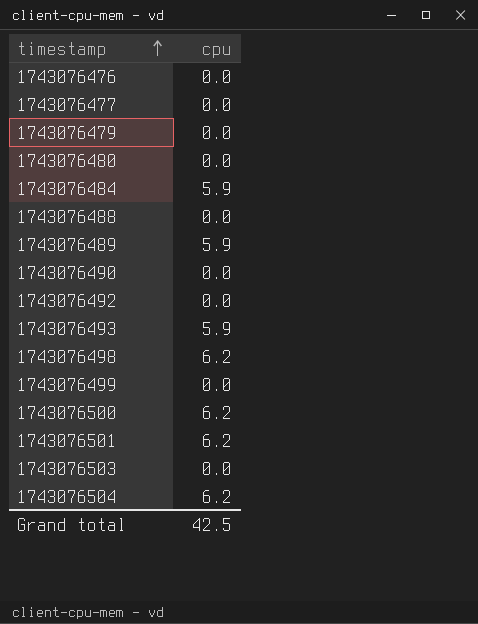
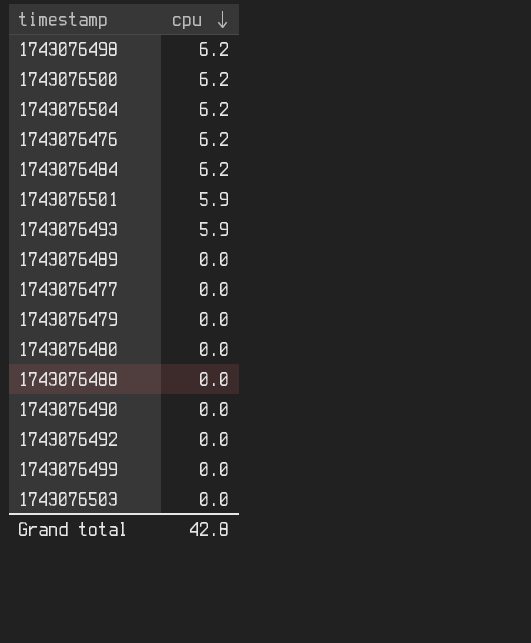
row order: timestamp ascending -> cpu descending
1743076476 | cpu: 0.0 -> 6.2
1743076484 | cpu: 5.9 -> 6.2
1743076501 | cpu: 6.2 -> 5.9
1743076489 | cpu: 5.9 -> 0.0
Grand total | cpu: 42.5 -> 42.8

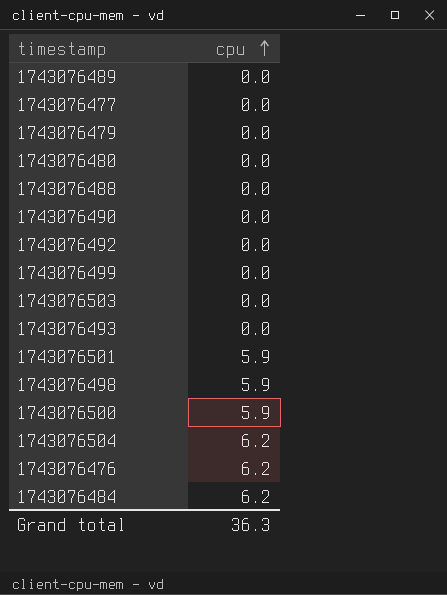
row order: cpu descending -> cpu ascending
1743076493 | cpu: 5.9 -> 0.0
1743076498 | cpu: 6.2 -> 5.9
1743076500 | cpu: 6.2 -> 5.9
Grand total | cpu: 42.8 -> 36.3

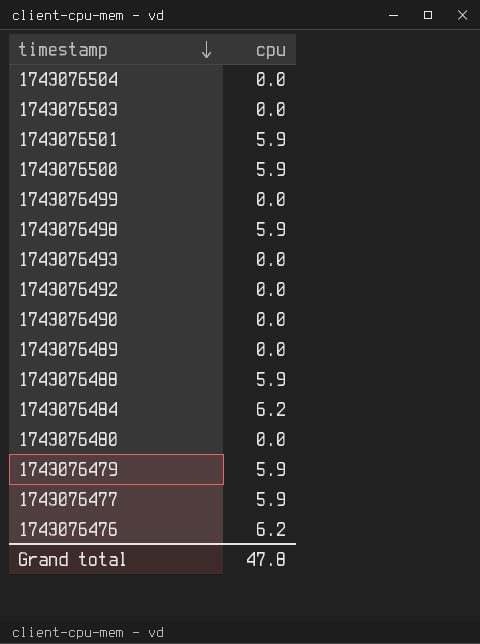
row order: cpu ascending -> timestamp descending
1743076504 | cpu: 6.2 -> 0.0
1743076488 | cpu: 0.0 -> 5.9
1743076479 | cpu: 0.0 -> 5.9
1743076477 | cpu: 0.0 -> 5.9
Grand total | cpu: 36.3 -> 47.8

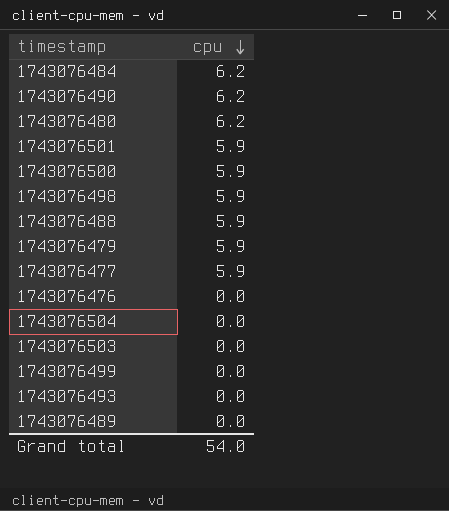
row order: timestamp descending -> cpu descending
row 1743076492: 0.0 -> none
1743076490 | cpu: 0.0 -> 6.2
1743076480 | cpu: 0.0 -> 6.2
1743076476 | cpu: 6.2 -> 0.0
Grand total | cpu: 47.8 -> 54.0

